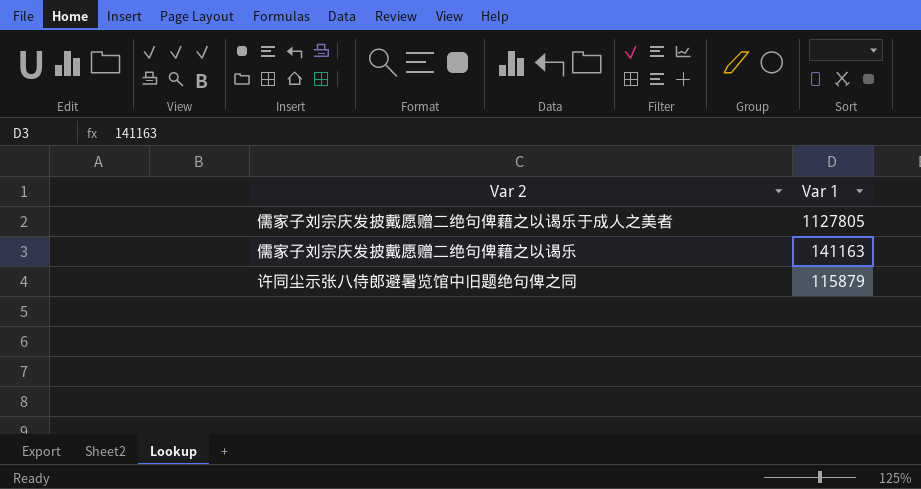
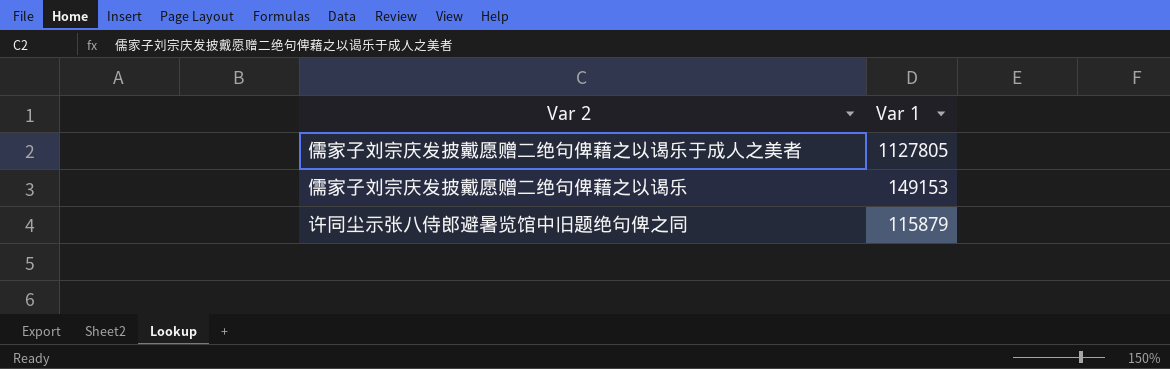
儒家子刘宗庆发披戴愿赠二绝句俾藉之以谒乐 | Var 1: 141163 -> 149153

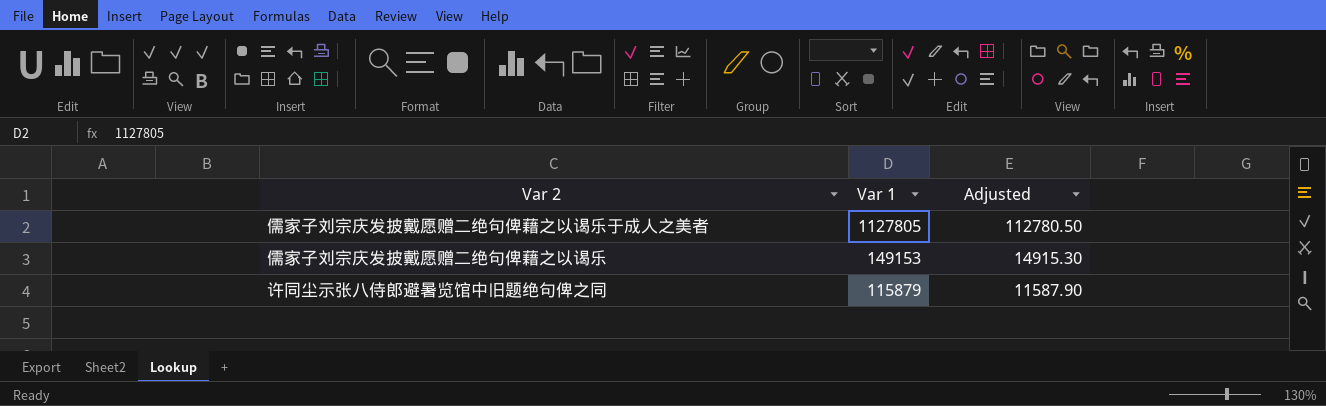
column Adjusted | formula: none -> [Var 1] * 0.1

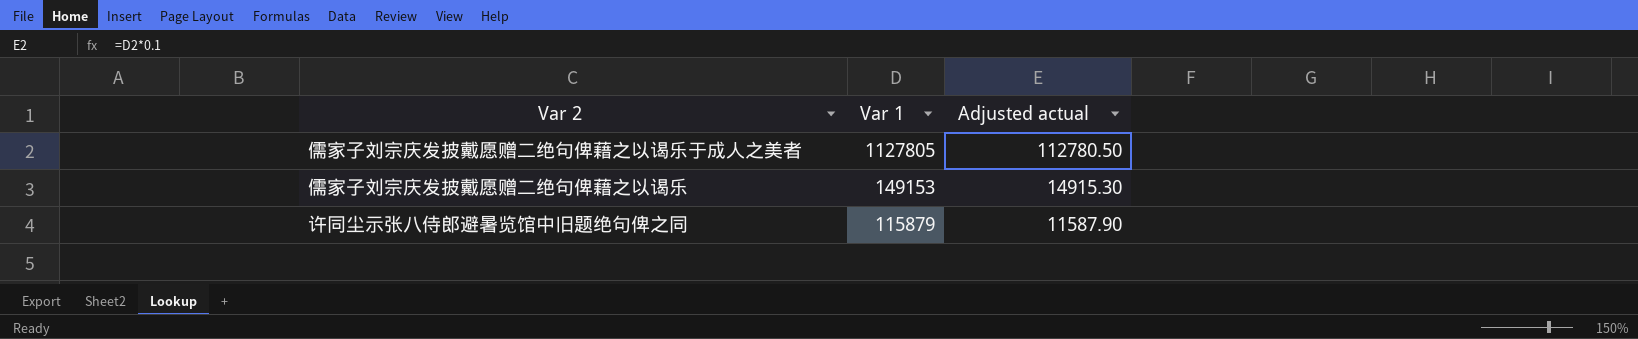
column name: Adjusted -> Adjusted actual

